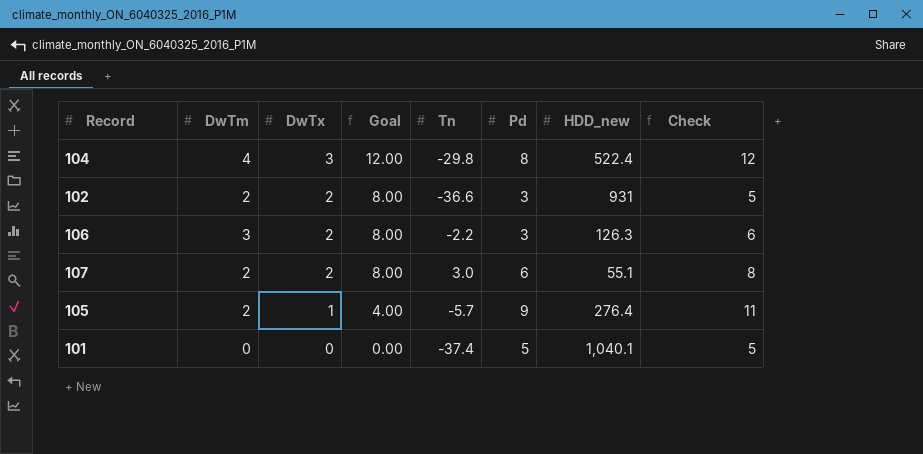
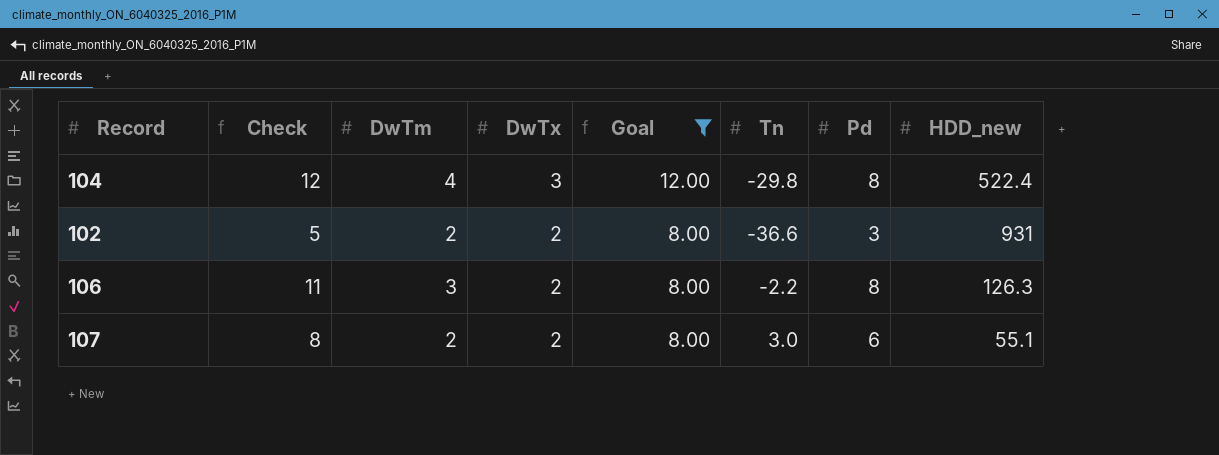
filter: none -> Goal >= 8.00
column Check | position: 8 -> 2
106 | Check: 6 -> 11
106 | Pd: 3 -> 8

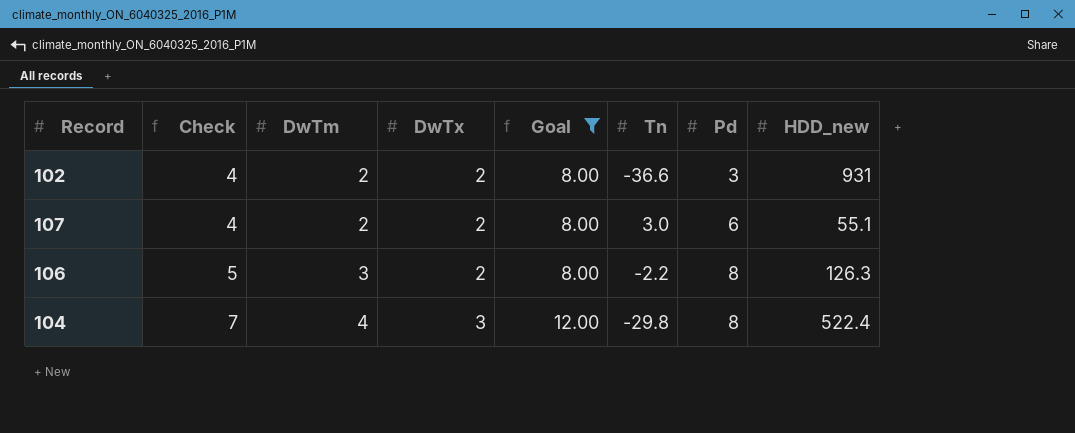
row order: DwTx descending -> Check ascending
column Check | formula: [DwTm] + [Pd] -> [DwTm] + [DwTx]

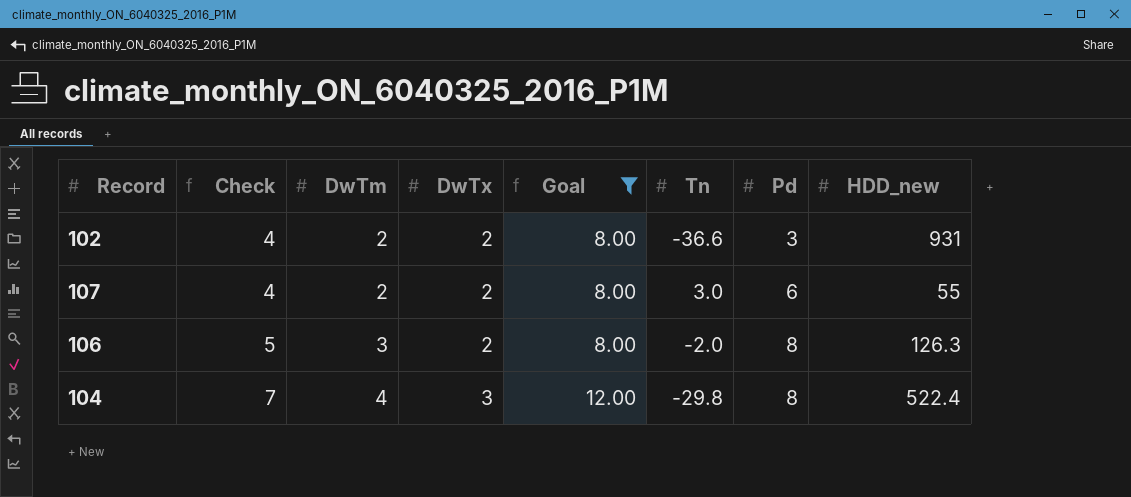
107 | HDD_new: 55.1 -> 55
106 | Tn: -2.2 -> -2.0

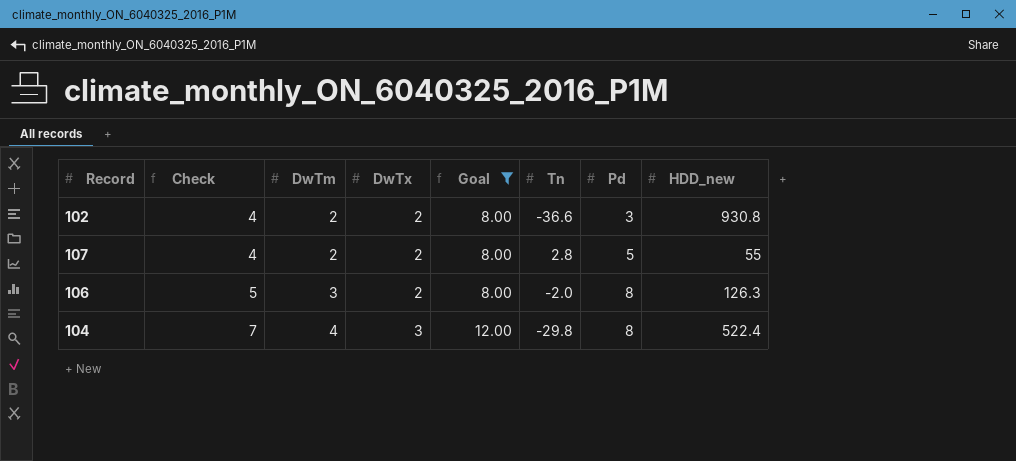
102 | HDD_new: 931 -> 930.8
107 | Tn: 3.0 -> 2.8
107 | Pd: 6 -> 5

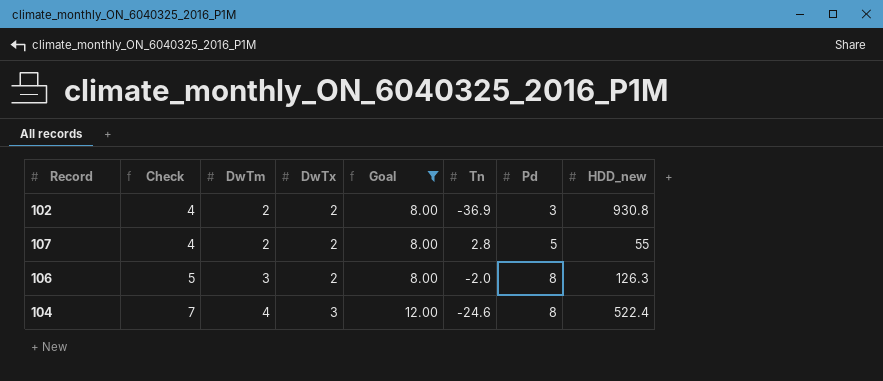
102 | Tn: -36.6 -> -36.9
104 | Tn: -29.8 -> -24.6

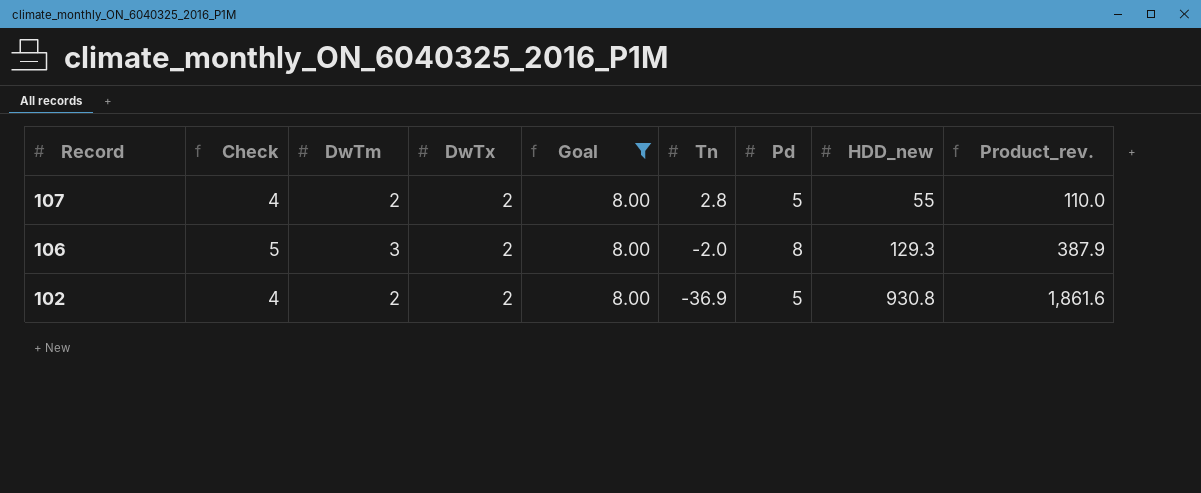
row order: Check ascending -> Record descending
column Product_rev. | formula: none -> [DwTm] * [HDD_new]
row 104: 7 | 4 | 3 | 12.00 | -24.6 | 8 | 522.4 -> none
106 | HDD_new: 126.3 -> 129.3
102 | Pd: 3 -> 5

